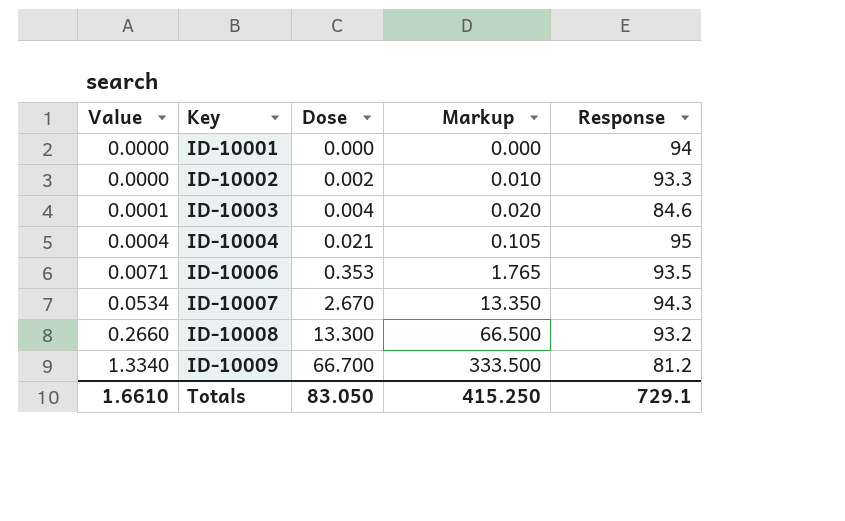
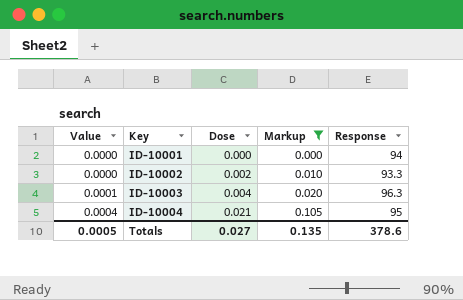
filter: none -> Markup <= 0.105
ID-10003 | Response: 84.6 -> 96.3
Totals | Value: 1.6610 -> 0.0005
Totals | Dose: 83.050 -> 0.027
Totals | Markup: 415.250 -> 0.135
Totals | Response: 729.1 -> 378.6

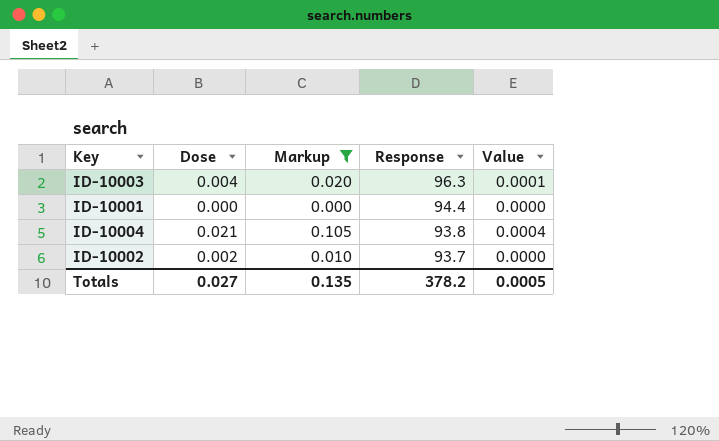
row order: Value ascending -> Response descending
column Value | position: 1 -> 5
ID-10001 | Response: 94 -> 94.4
ID-10004 | Response: 95 -> 93.8
ID-10002 | Response: 93.3 -> 93.7
Totals | Response: 378.6 -> 378.2

